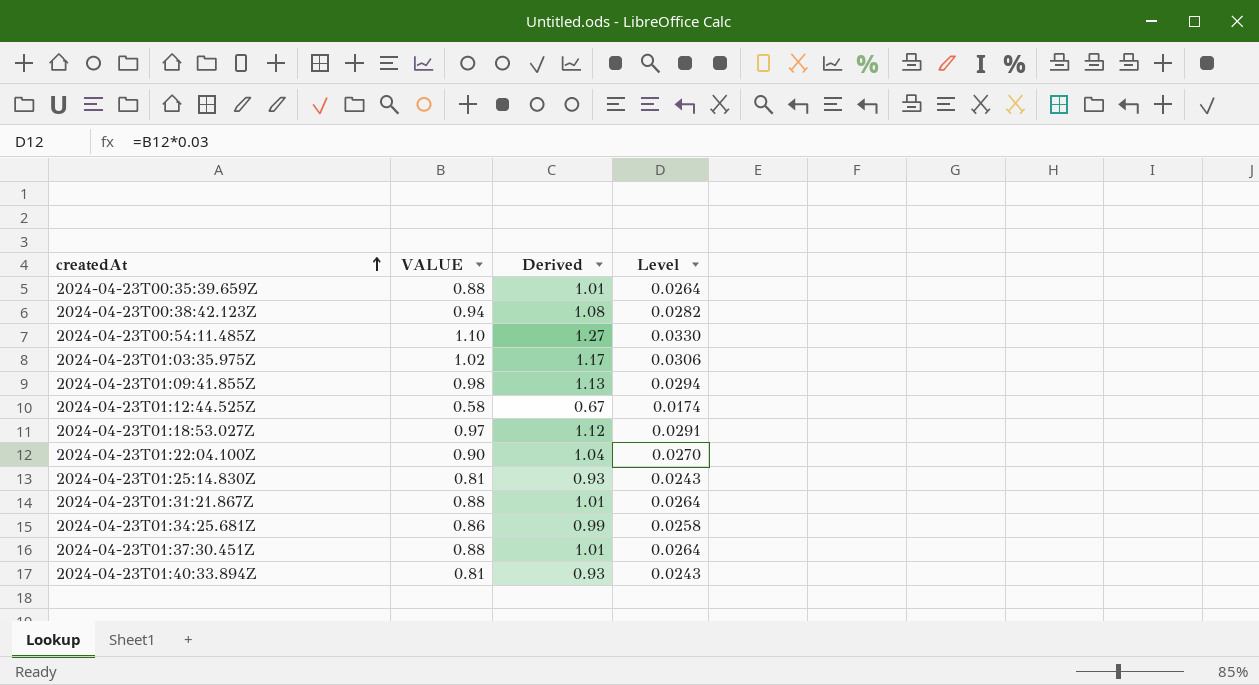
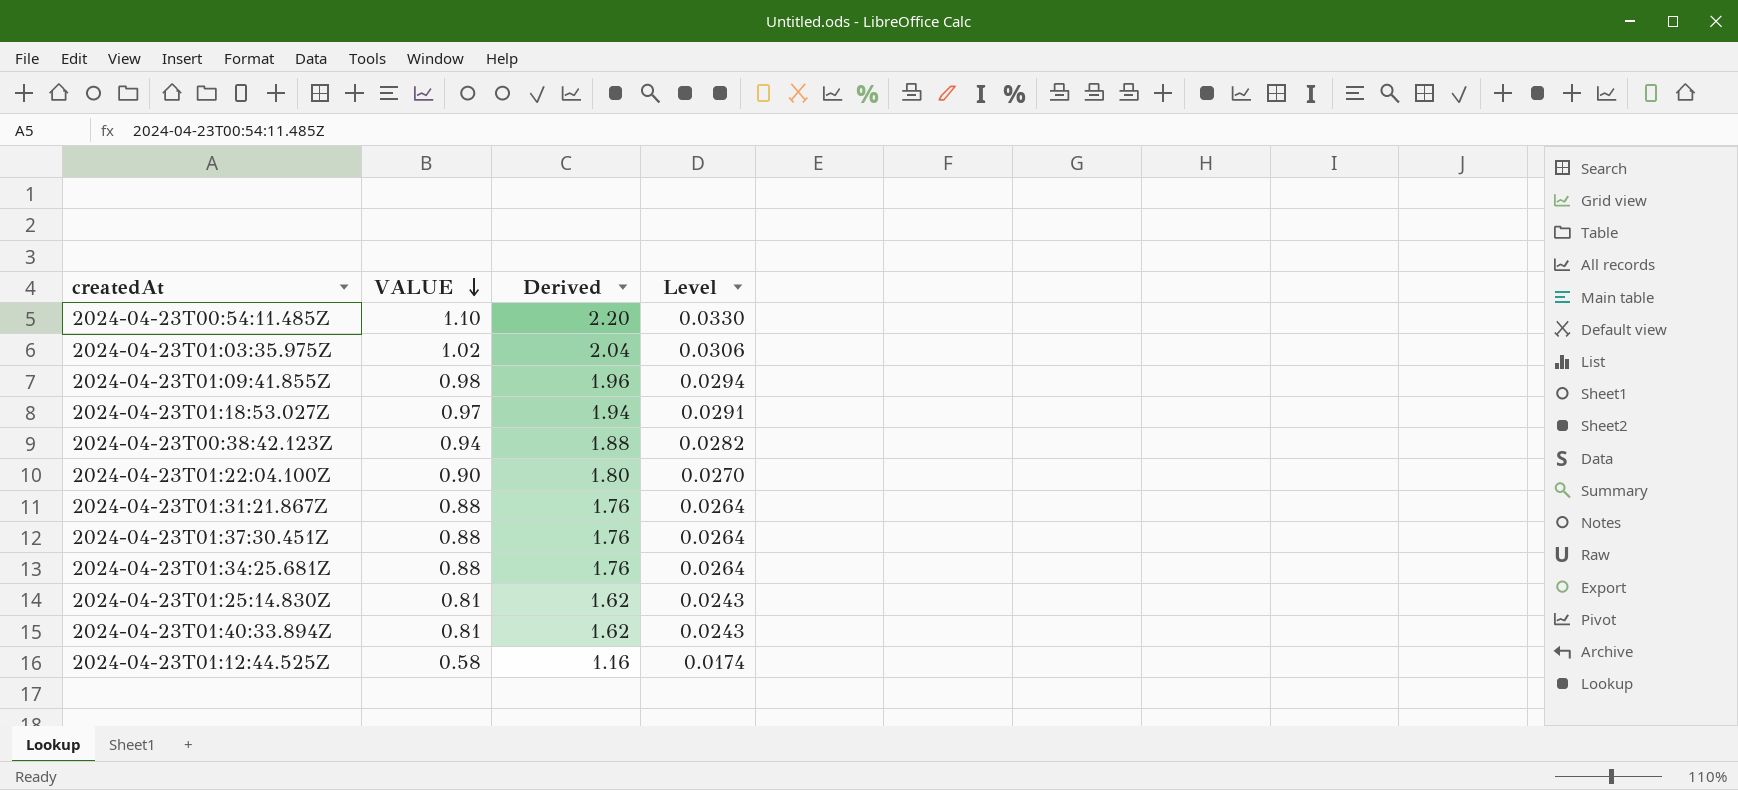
row order: createdAt ascending -> VALUE descending
column Derived | formula: [VALUE] * 1.15 -> [VALUE] * 2
row 2024-04-23T00:35:39.659Z: 0.88 | 1.01 | 0.0264 -> none
2024-04-23T01:34:25.681Z | VALUE: 0.86 -> 0.88
2024-04-23T01:34:25.681Z | Level: 0.0258 -> 0.0264

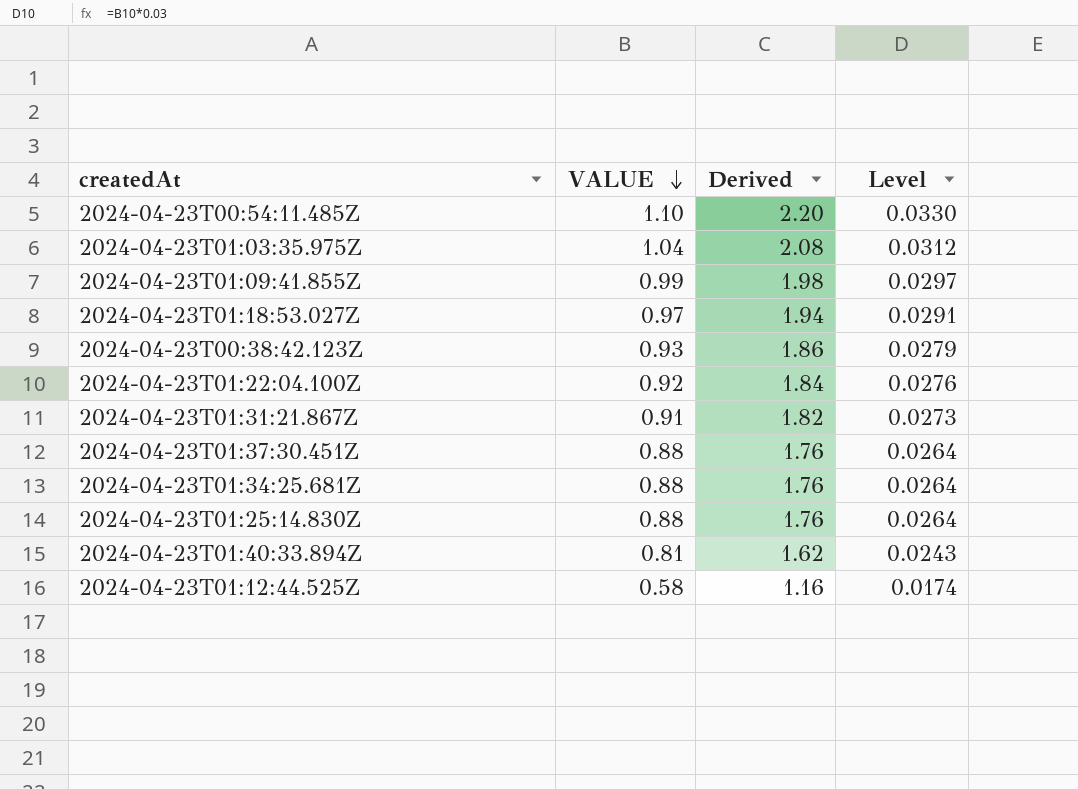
2024-04-23T01:03:35.975Z | VALUE: 1.02 -> 1.04
2024-04-23T01:03:35.975Z | Derived: 2.04 -> 2.08
2024-04-23T01:03:35.975Z | Level: 0.0306 -> 0.0312
2024-04-23T01:09:41.855Z | VALUE: 0.98 -> 0.99
2024-04-23T01:09:41.855Z | Derived: 1.96 -> 1.98
2024-04-23T01:09:41.855Z | Level: 0.0294 -> 0.0297
2024-04-23T00:38:42.123Z | VALUE: 0.94 -> 0.93
2024-04-23T00:38:42.123Z | Derived: 1.88 -> 1.86
2024-04-23T00:38:42.123Z | Level: 0.0282 -> 0.0279
2024-04-23T01:22:04.100Z | VALUE: 0.90 -> 0.92
2024-04-23T01:22:04.100Z | Derived: 1.80 -> 1.84
2024-04-23T01:22:04.100Z | Level: 0.0270 -> 0.0276
2024-04-23T01:31:21.867Z | VALUE: 0.88 -> 0.91
2024-04-23T01:31:21.867Z | Derived: 1.76 -> 1.82
2024-04-23T01:31:21.867Z | Level: 0.0264 -> 0.0273
2024-04-23T01:25:14.830Z | VALUE: 0.81 -> 0.88
2024-04-23T01:25:14.830Z | Derived: 1.62 -> 1.76
2024-04-23T01:25:14.830Z | Level: 0.0243 -> 0.0264

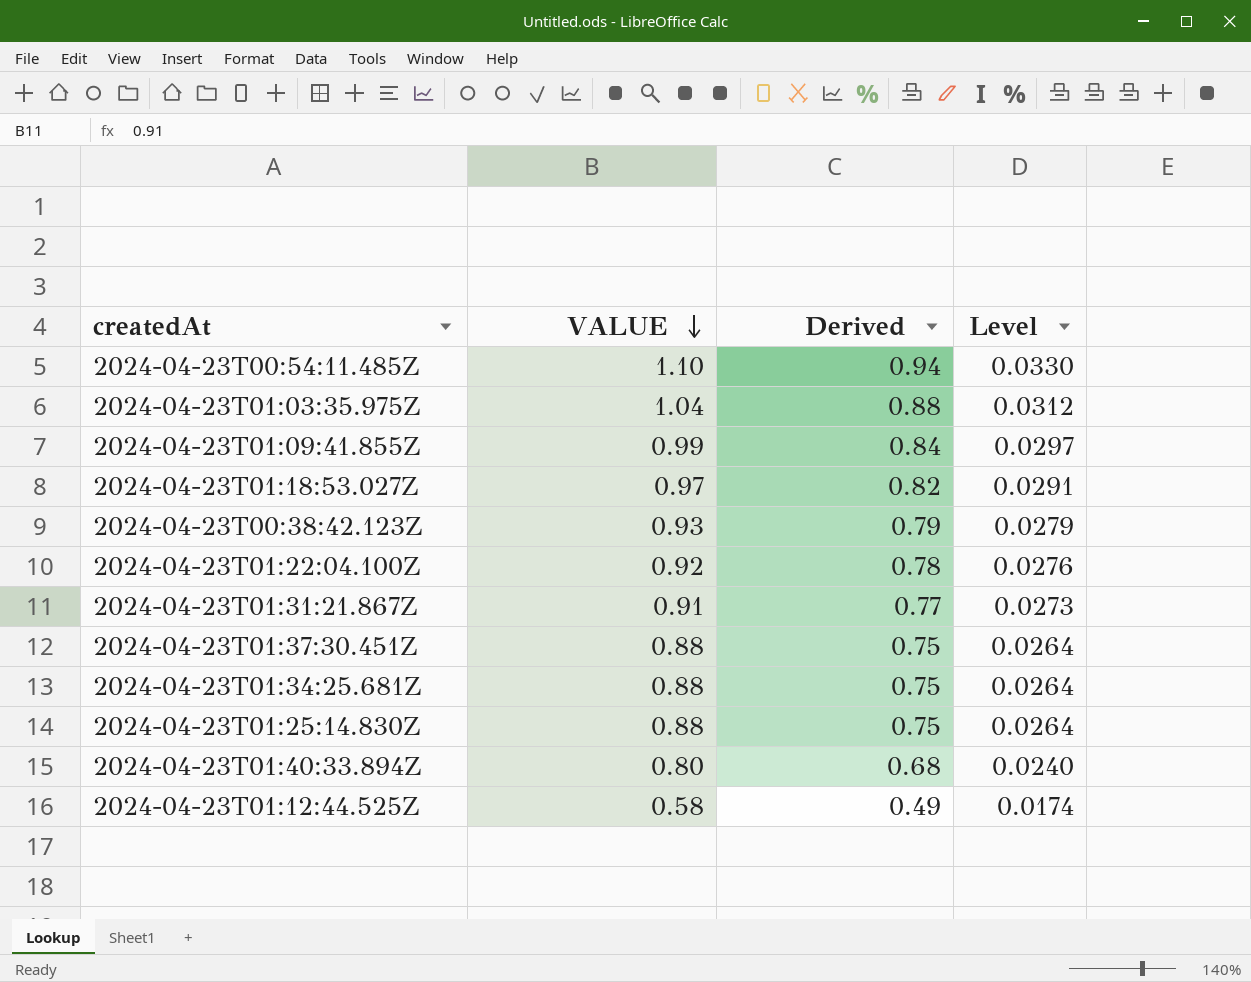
column Derived | formula: [VALUE] * 2 -> [VALUE] * 0.85
2024-04-23T01:40:33.894Z | VALUE: 0.81 -> 0.80
2024-04-23T01:40:33.894Z | Level: 0.0243 -> 0.0240

